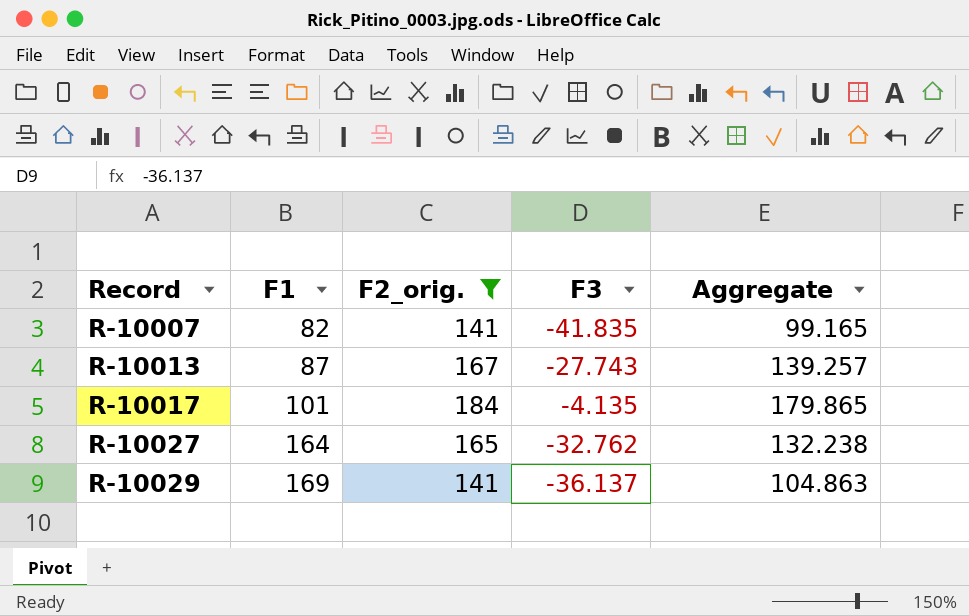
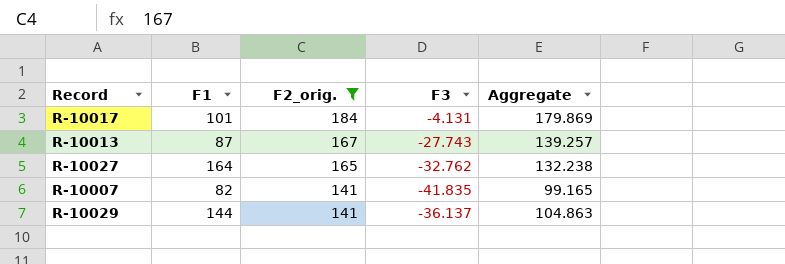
row order: Record ascending -> F2_orig. descending
R-10017 | F3: -4.135 -> -4.131
R-10017 | Aggregate: 179.865 -> 179.869
R-10029 | F1: 169 -> 144

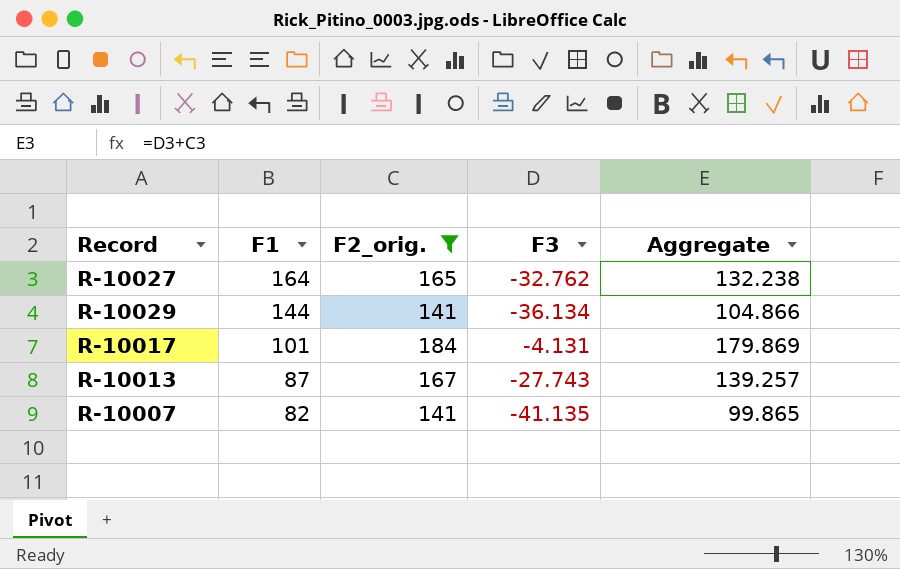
row order: F2_orig. descending -> F1 descending
R-10029 | F3: -36.137 -> -36.134
R-10029 | Aggregate: 104.863 -> 104.866
R-10007 | F3: -41.835 -> -41.135
R-10007 | Aggregate: 99.165 -> 99.865

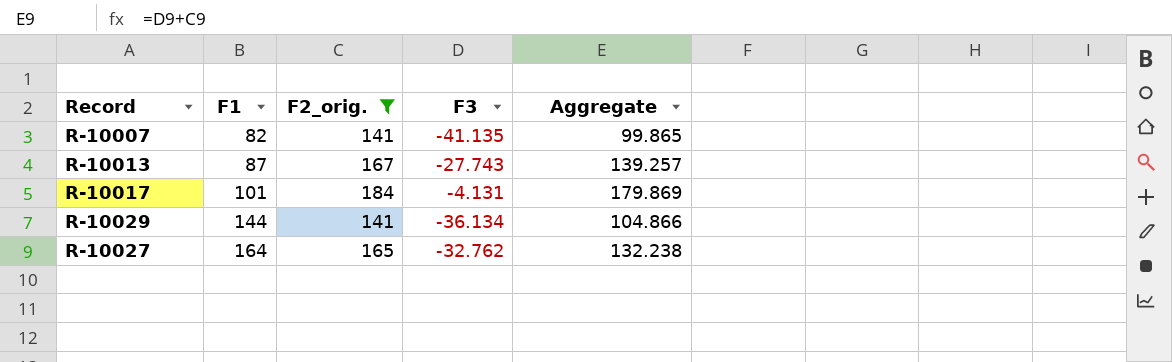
row order: F1 descending -> F1 ascending

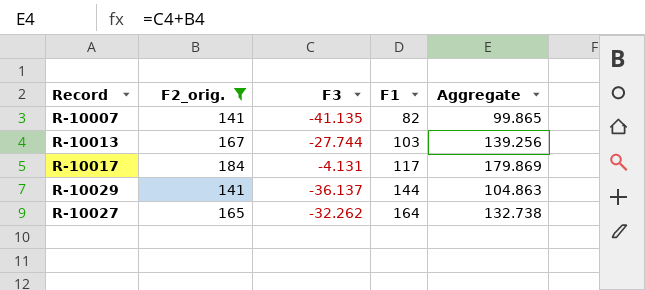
column F1 | position: 2 -> 4
R-10013 | F3: -27.743 -> -27.744
R-10013 | F1: 87 -> 103
R-10013 | Aggregate: 139.257 -> 139.256
R-10017 | F1: 101 -> 117
R-10029 | F3: -36.134 -> -36.137
R-10029 | Aggregate: 104.866 -> 104.863
R-10027 | F3: -32.762 -> -32.262
R-10027 | Aggregate: 132.238 -> 132.738

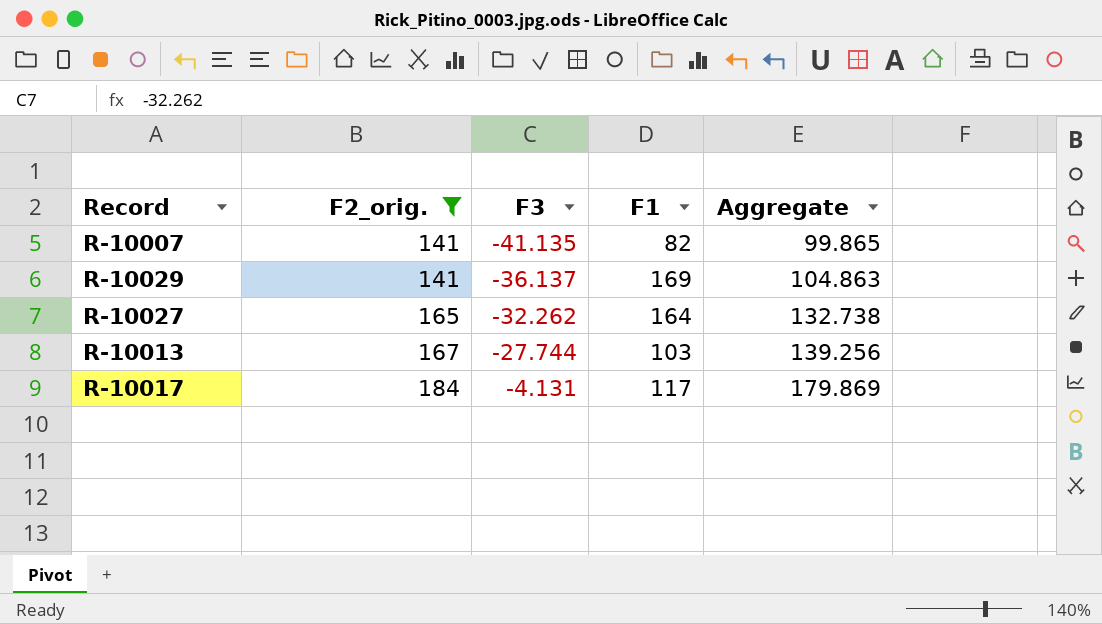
row order: F1 ascending -> F2_orig. ascending
R-10029 | F1: 144 -> 169

